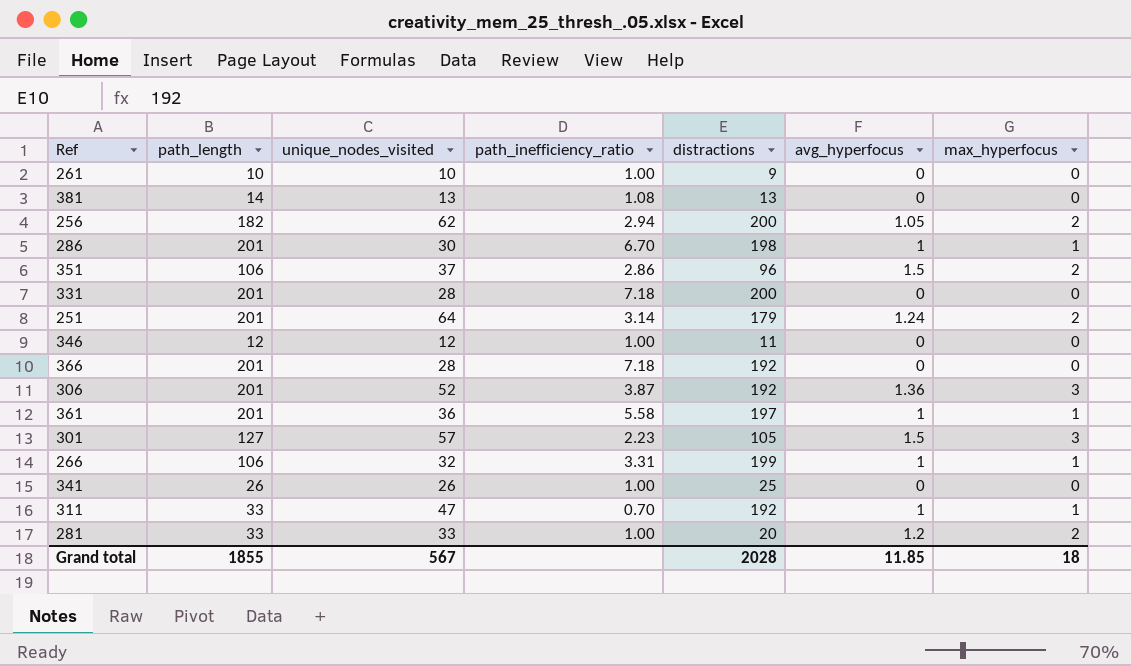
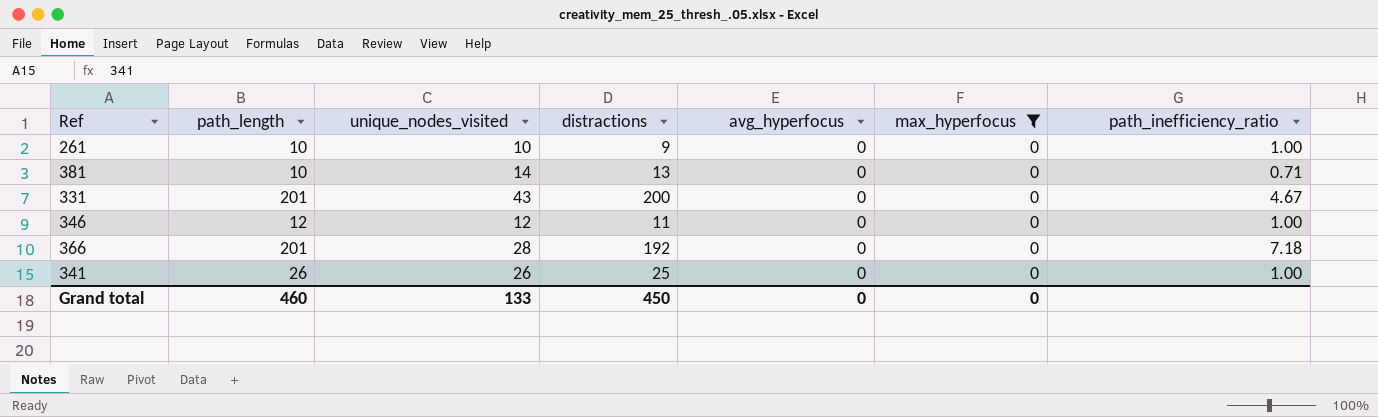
filter: none -> max_hyperfocus = 0
column path_inefficiency_ratio | position: 4 -> 7
381 | path_length: 14 -> 10
381 | unique_nodes_visited: 13 -> 14
381 | path_inefficiency_ratio: 1.08 -> 0.71
331 | unique_nodes_visited: 28 -> 43
331 | path_inefficiency_ratio: 7.18 -> 4.67
Grand total | path_length: 1855 -> 460
Grand total | unique_nodes_visited: 567 -> 133
Grand total | distractions: 2028 -> 450
Grand total | avg_hyperfocus: 11.85 -> 0
Grand total | max_hyperfocus: 18 -> 0

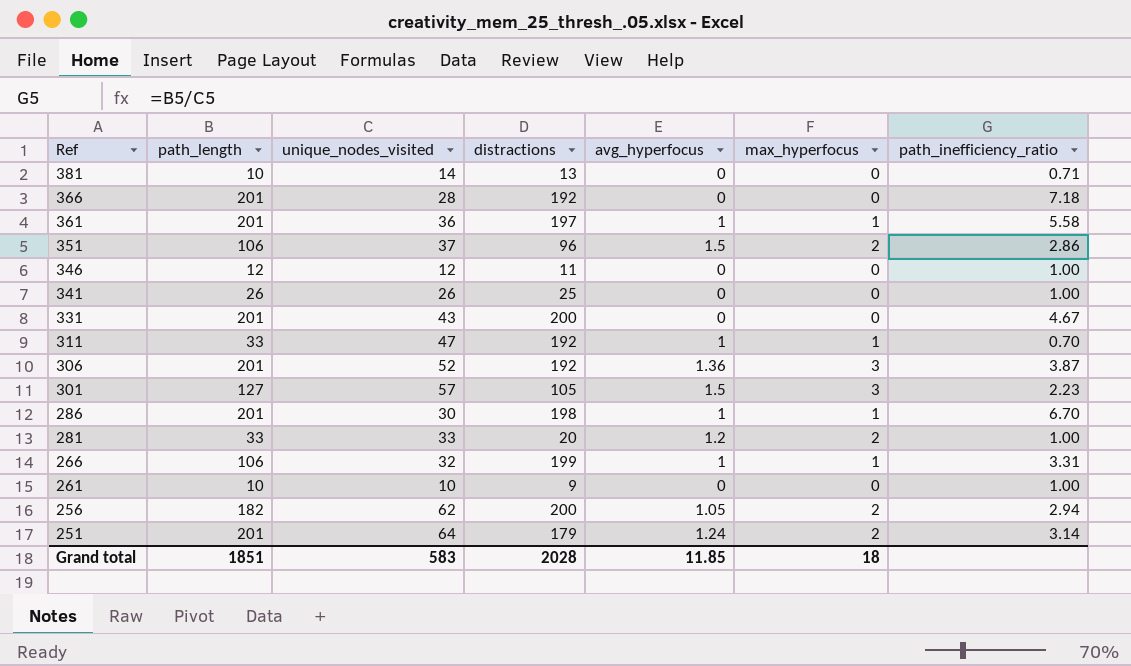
filter: max_hyperfocus = 0 -> none
row order: none -> Ref descending
Grand total | path_length: 460 -> 1851
Grand total | unique_nodes_visited: 133 -> 583
Grand total | distractions: 450 -> 2028
Grand total | avg_hyperfocus: 0 -> 11.85
Grand total | max_hyperfocus: 0 -> 18

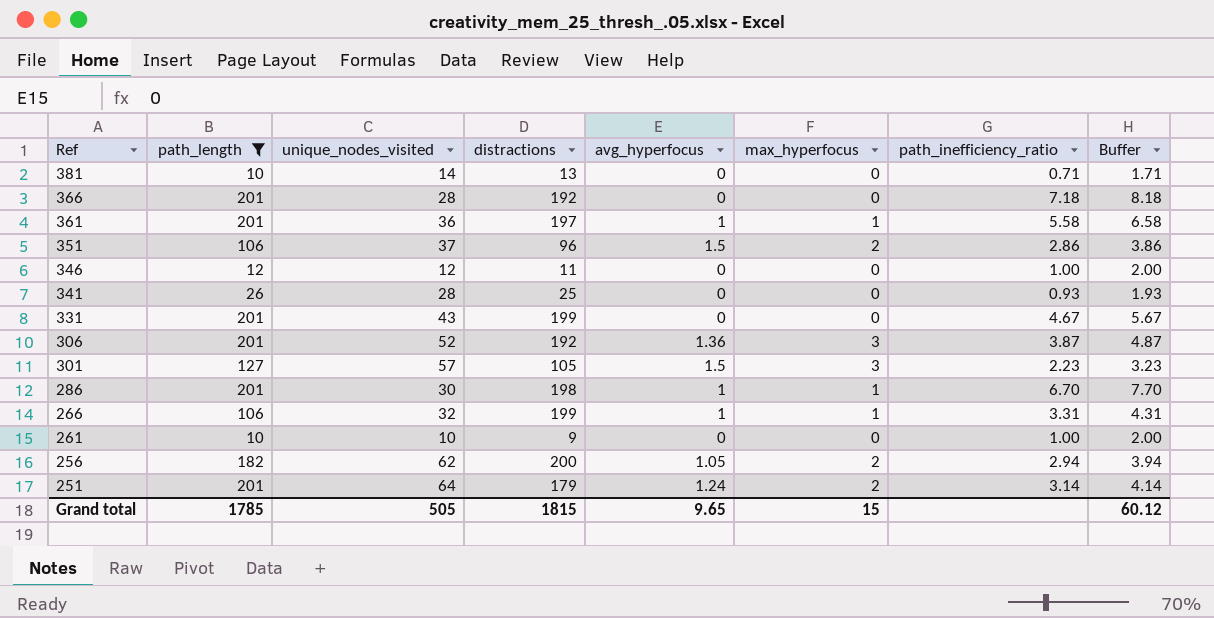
filter: none -> path_length != 33
column Buffer | formula: none -> [path_inefficiency_ratio] + 1
341 | unique_nodes_visited: 26 -> 28
341 | path_inefficiency_ratio: 1.00 -> 0.93
331 | distractions: 200 -> 199
Grand total | path_length: 1851 -> 1785
Grand total | unique_nodes_visited: 583 -> 505
Grand total | distractions: 2028 -> 1815
Grand total | avg_hyperfocus: 11.85 -> 9.65
Grand total | max_hyperfocus: 18 -> 15

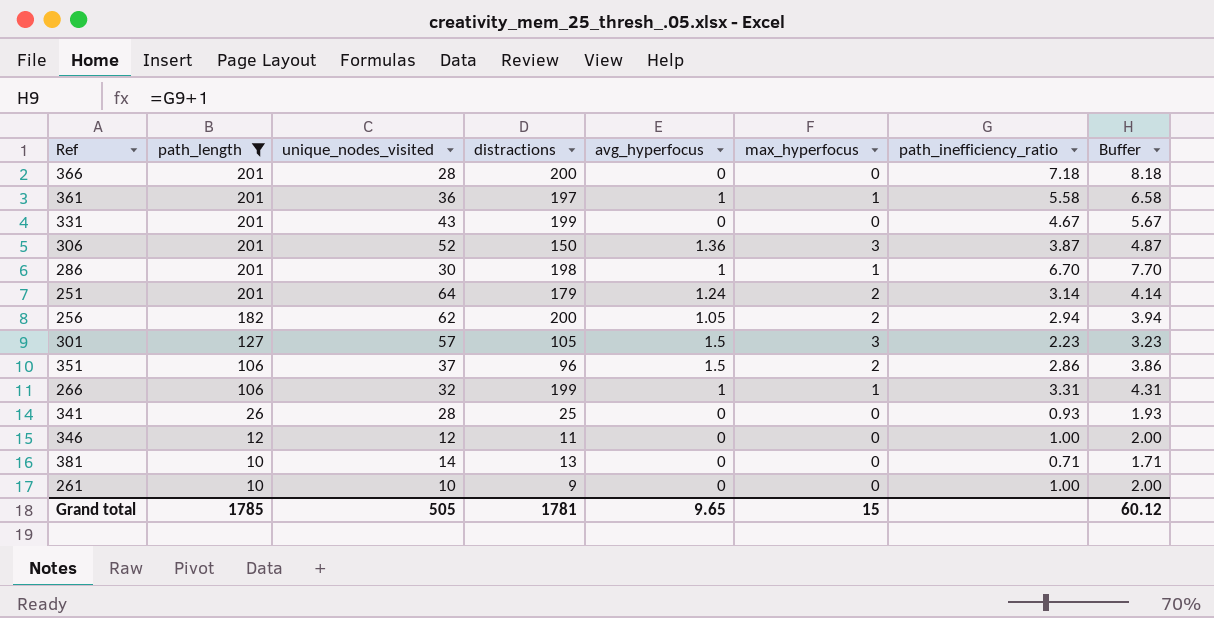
row order: Ref descending -> path_length descending
366 | distractions: 192 -> 200
306 | distractions: 192 -> 150
Grand total | distractions: 1815 -> 1781

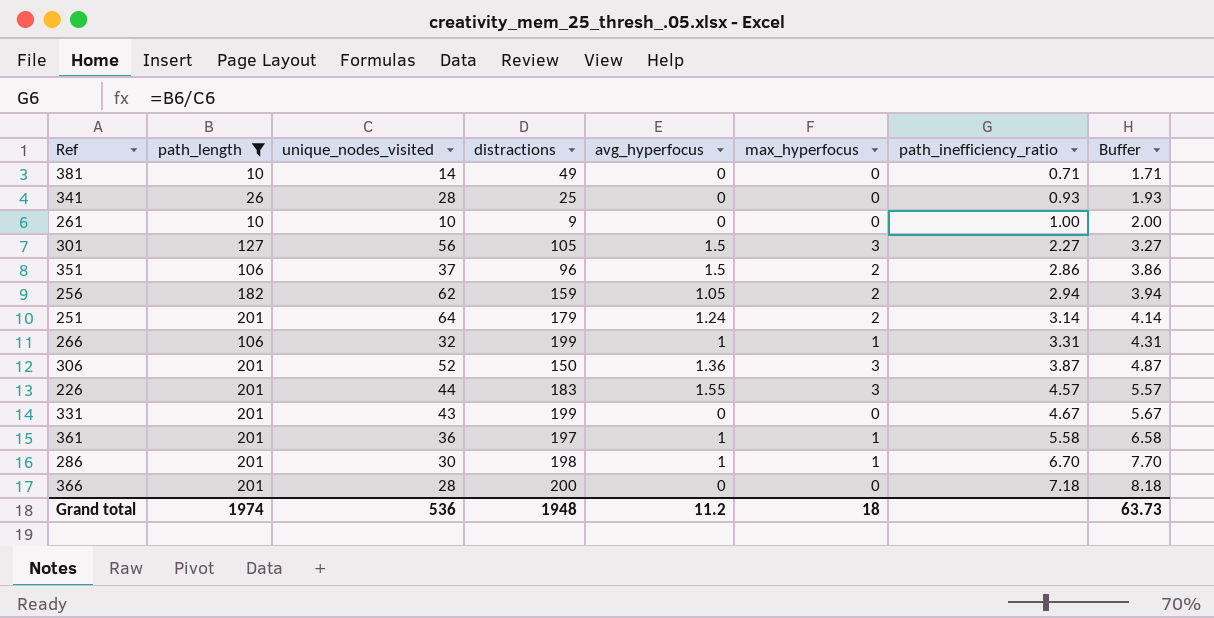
row order: path_length descending -> path_inefficiency_ratio ascending
row 346: 12 | 12 | 11 | 0 | 0 | 1.00 | 2.00 -> none
381 | distractions: 13 -> 49
301 | unique_nodes_visited: 57 -> 56
301 | path_inefficiency_ratio: 2.23 -> 2.27
301 | Buffer: 3.23 -> 3.27
256 | distractions: 200 -> 159
row 226: none -> 201 | 44 | 183 | 1.55 | 3 | 4.57 | 5.57
Grand total | path_length: 1785 -> 1974
Grand total | unique_nodes_visited: 505 -> 536
Grand total | distractions: 1781 -> 1948
Grand total | avg_hyperfocus: 9.65 -> 11.2
Grand total | max_hyperfocus: 15 -> 18
Grand total | Buffer: 60.12 -> 63.73

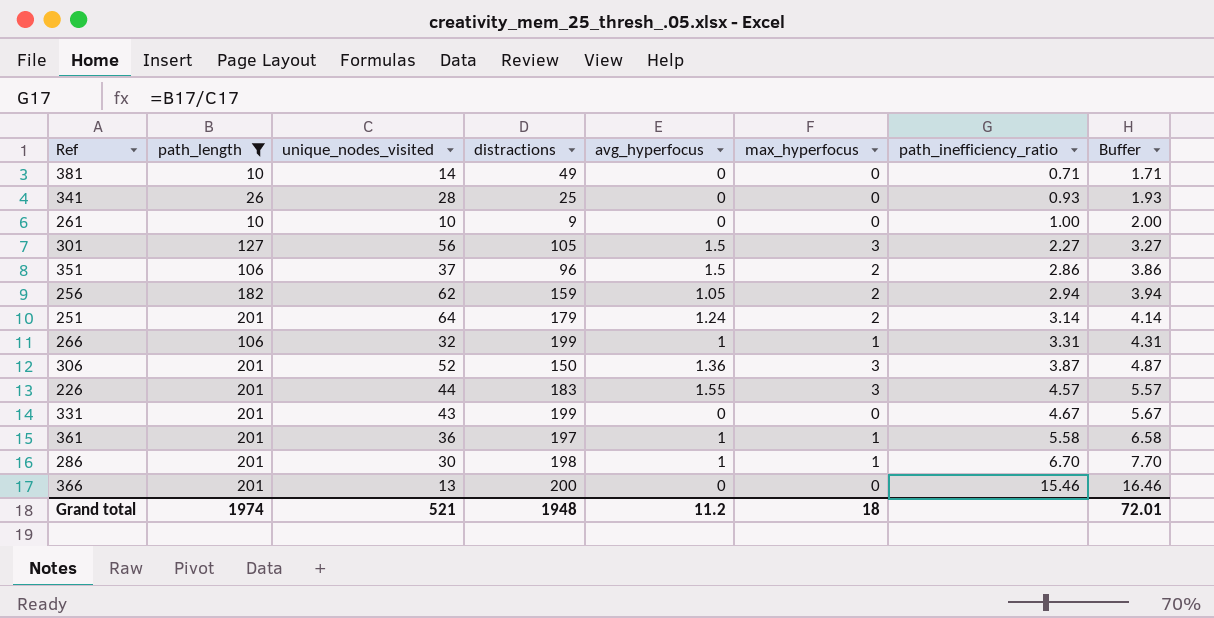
366 | unique_nodes_visited: 28 -> 13
366 | path_inefficiency_ratio: 7.18 -> 15.46
366 | Buffer: 8.18 -> 16.46
Grand total | unique_nodes_visited: 536 -> 521
Grand total | Buffer: 63.73 -> 72.01

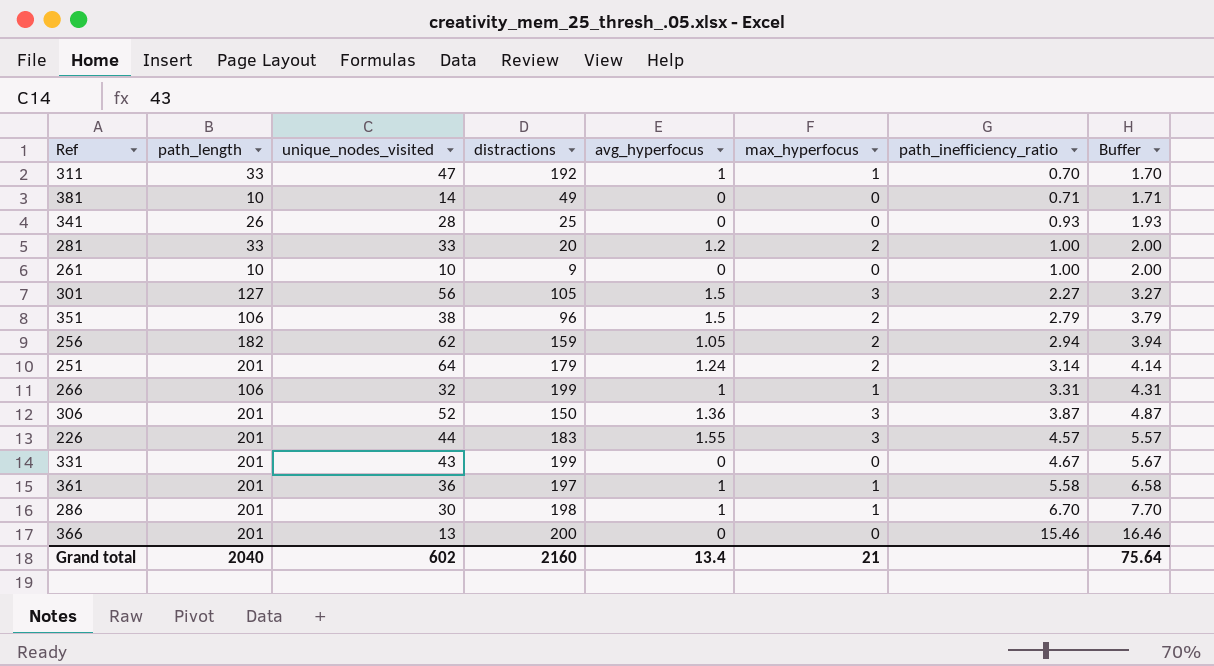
filter: path_length != 33 -> none
351 | unique_nodes_visited: 37 -> 38
351 | path_inefficiency_ratio: 2.86 -> 2.79
351 | Buffer: 3.86 -> 3.79
Grand total | path_length: 1974 -> 2040
Grand total | unique_nodes_visited: 521 -> 602
Grand total | distractions: 1948 -> 2160
Grand total | avg_hyperfocus: 11.2 -> 13.4
Grand total | max_hyperfocus: 18 -> 21
Grand total | Buffer: 72.01 -> 75.64

